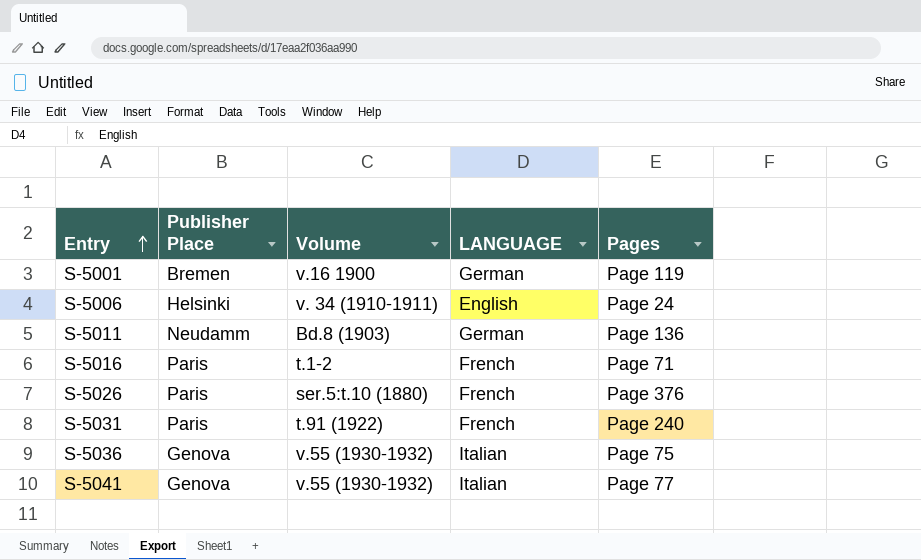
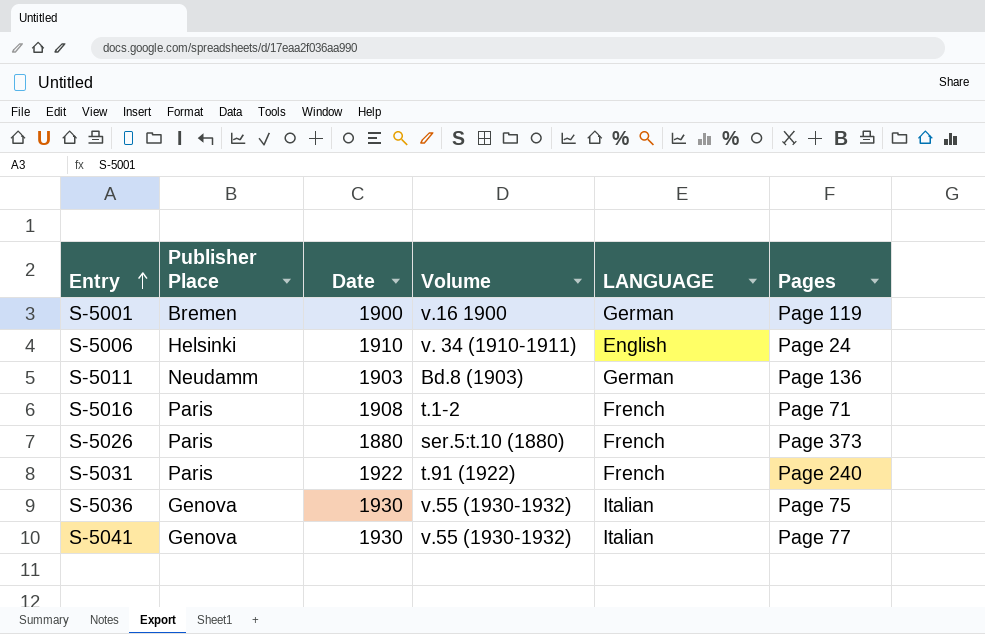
column Date | position: none -> 3
S-5026 | Pages: Page 376 -> Page 373

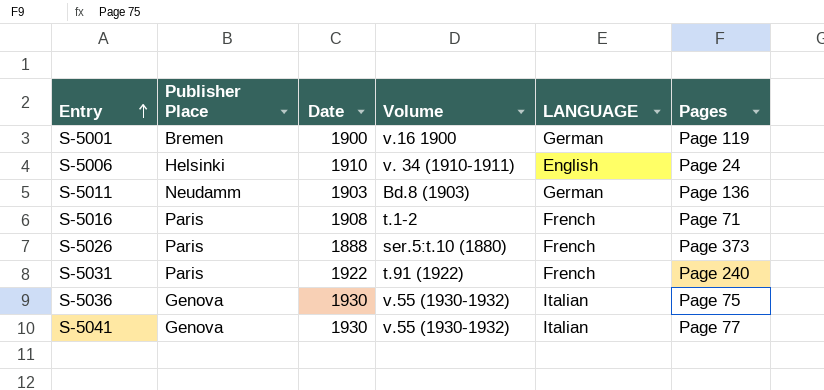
S-5026 | Date: 1880 -> 1888

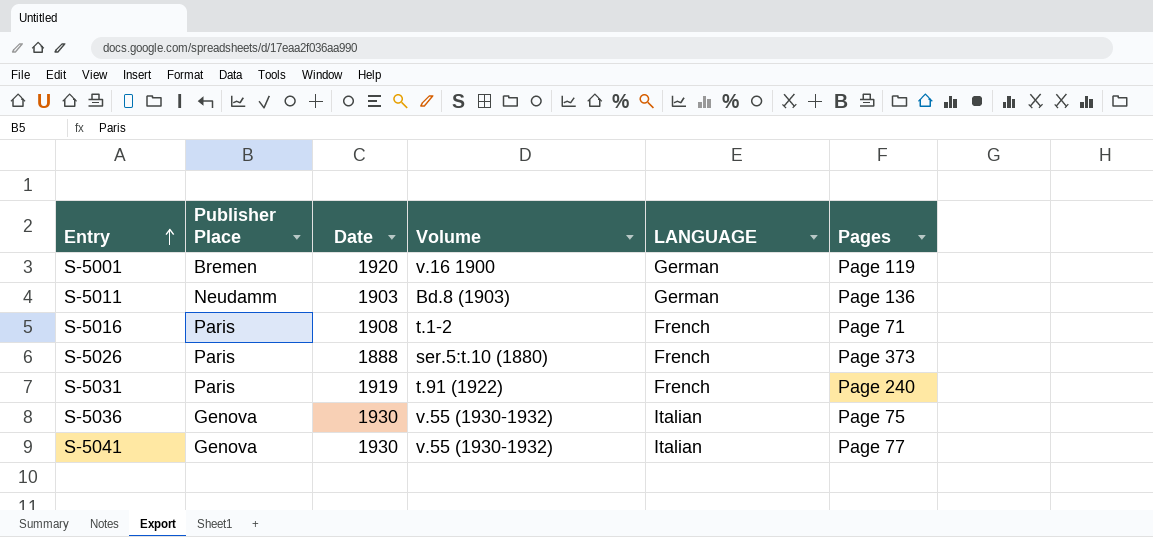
row S-5006: Helsinki | 1910 | v. 34 (1910-1911) | English | Page 24 -> none
S-5001 | Date: 1900 -> 1920
S-5031 | Date: 1922 -> 1919

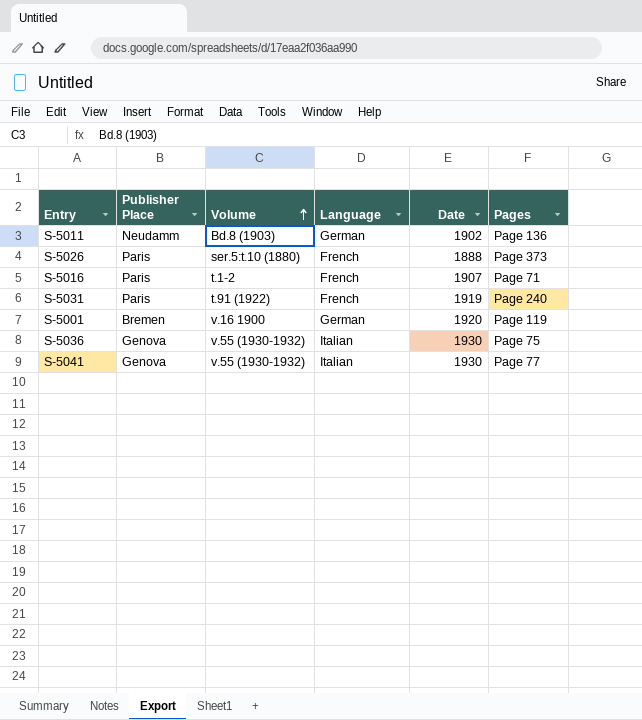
row order: Entry ascending -> Volume ascending
column name: LANGUAGE -> Language
column Date | position: 3 -> 5
S-5011 | Date: 1903 -> 1902
S-5016 | Date: 1908 -> 1907

